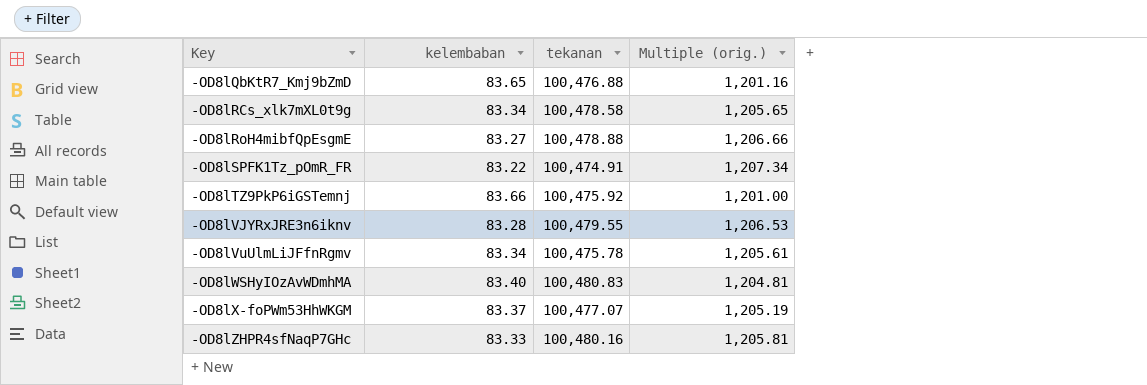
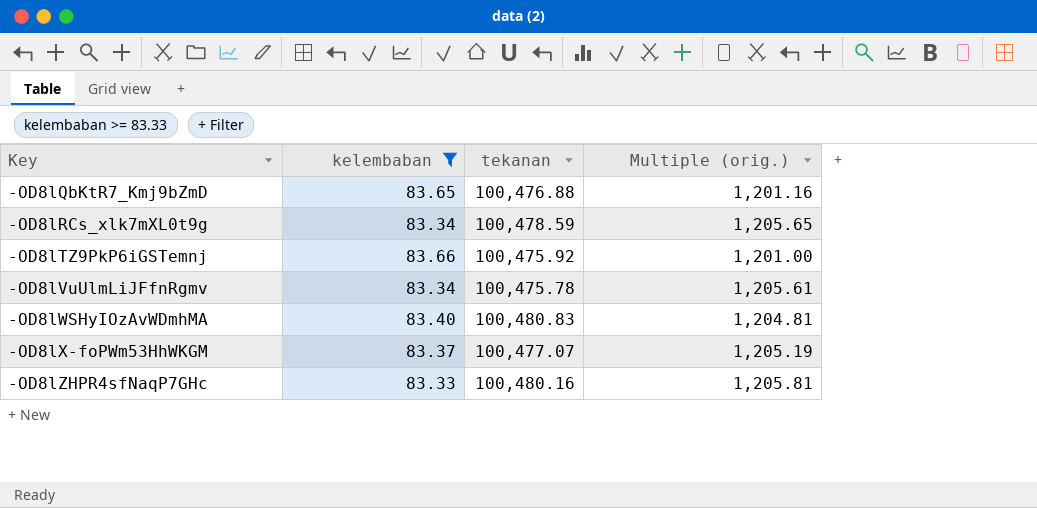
filter: none -> kelembaban >= 83.33
-OD8lRCs_xlk7mXL0t9g | tekanan: 100,478.58 -> 100,478.59

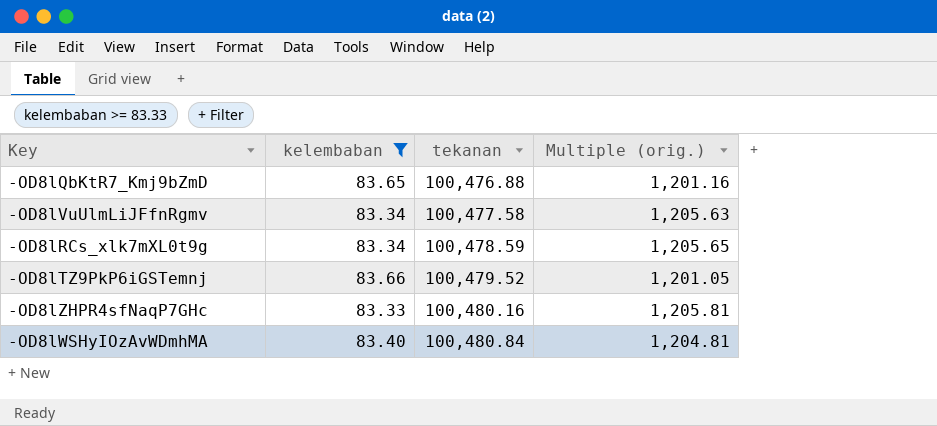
row order: Key ascending -> tekanan ascending
row -OD8lX-foPWm53HhWKGM: 83.37 | 100,477.07 | 1,205.19 -> none
-OD8lVuUlmLiJFfnRgmv | tekanan: 100,475.78 -> 100,477.58
-OD8lVuUlmLiJFfnRgmv | Multiple (orig.): 1,205.61 -> 1,205.63
-OD8lTZ9PkP6iGSTemnj | tekanan: 100,475.92 -> 100,479.52
-OD8lTZ9PkP6iGSTemnj | Multiple (orig.): 1,201.00 -> 1,201.05
-OD8lWSHyIOzAvWDmhMA | tekanan: 100,480.83 -> 100,480.84

